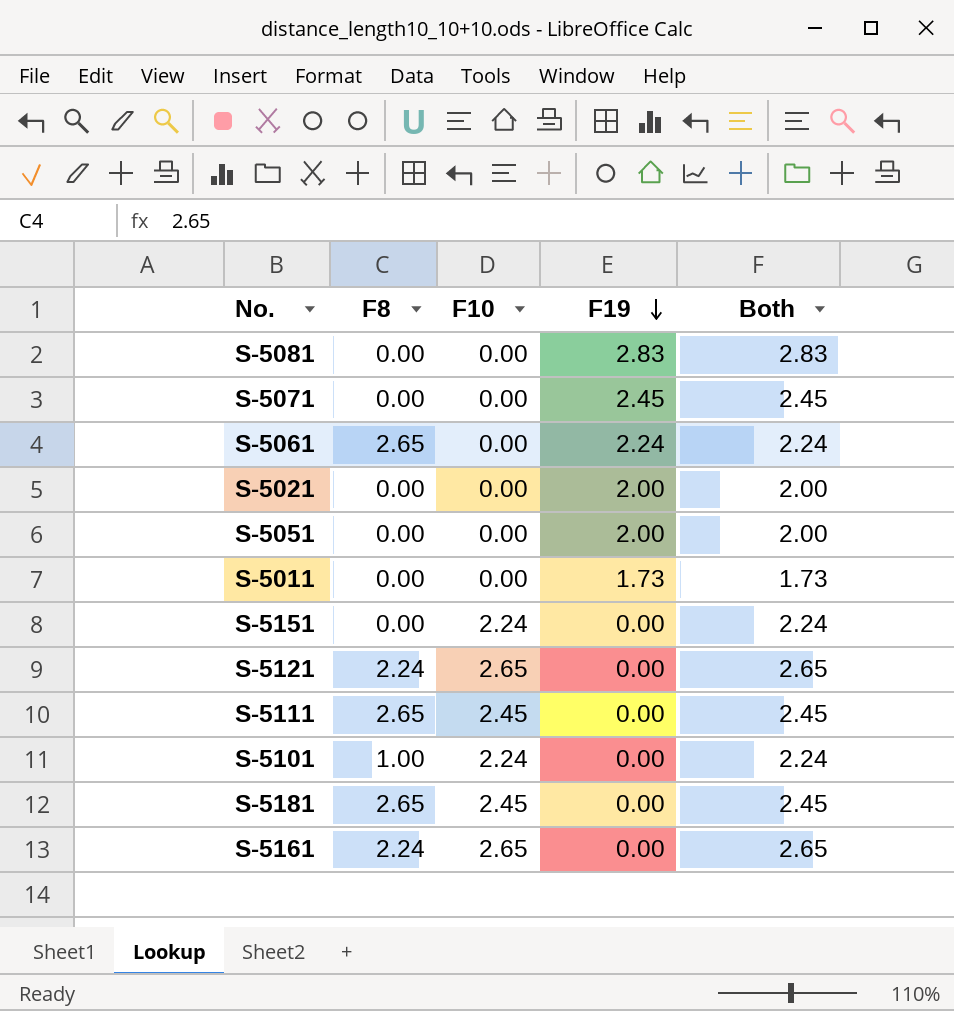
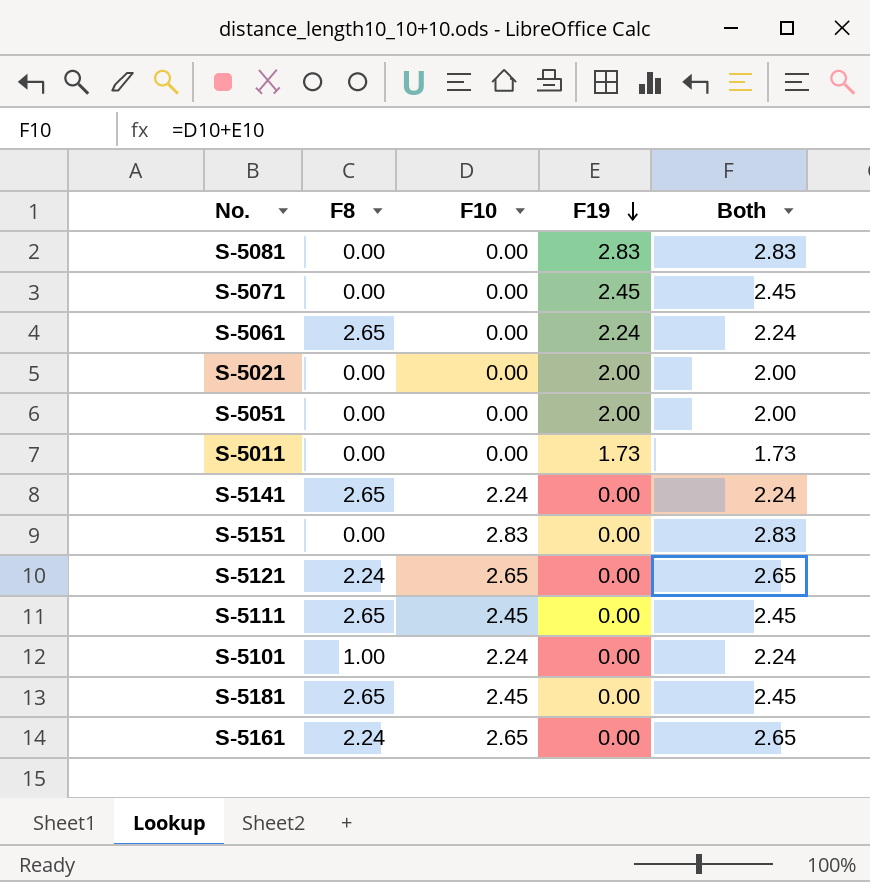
row S-5141: none -> 2.65 | 2.24 | 0.00 | 2.24
S-5151 | F10: 2.24 -> 2.83
S-5151 | Both: 2.24 -> 2.83

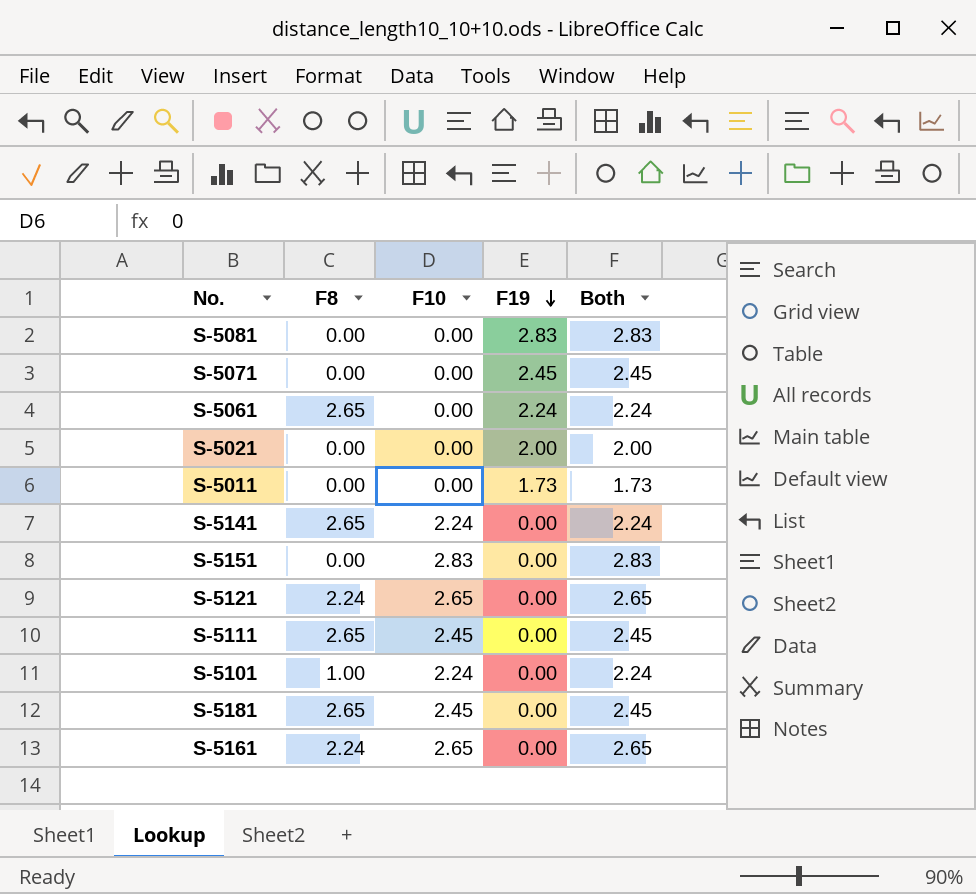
row S-5051: 0.00 | 0.00 | 2.00 | 2.00 -> none

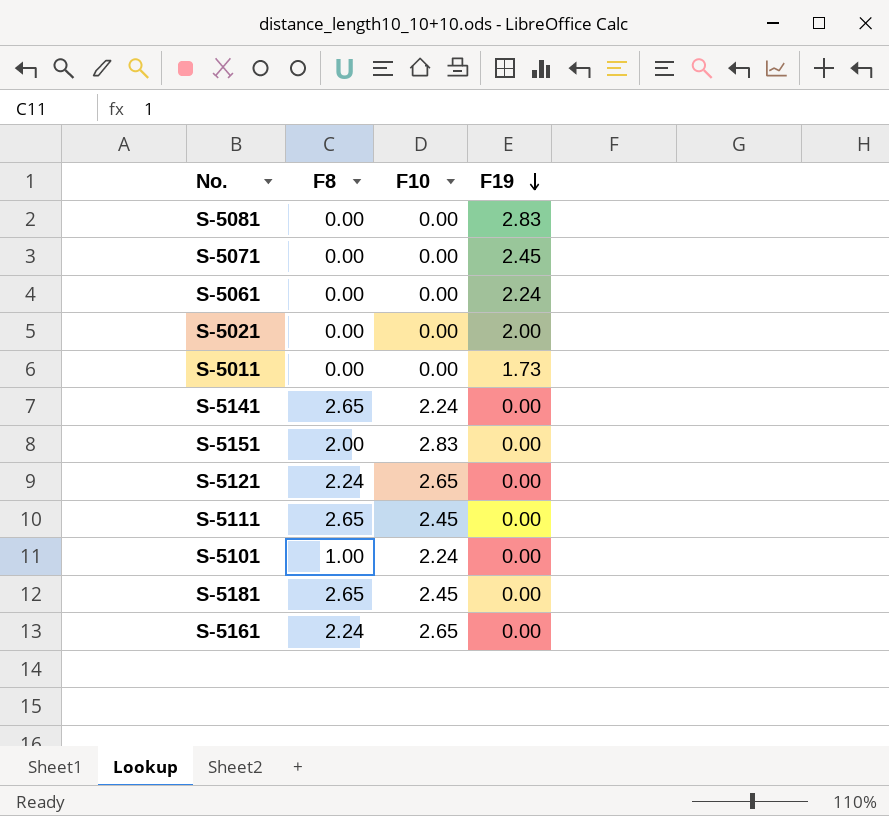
column Both | formula: [F10] + [F19] -> none
S-5061 | F8: 2.65 -> 0.00
S-5151 | F8: 0.00 -> 2.00

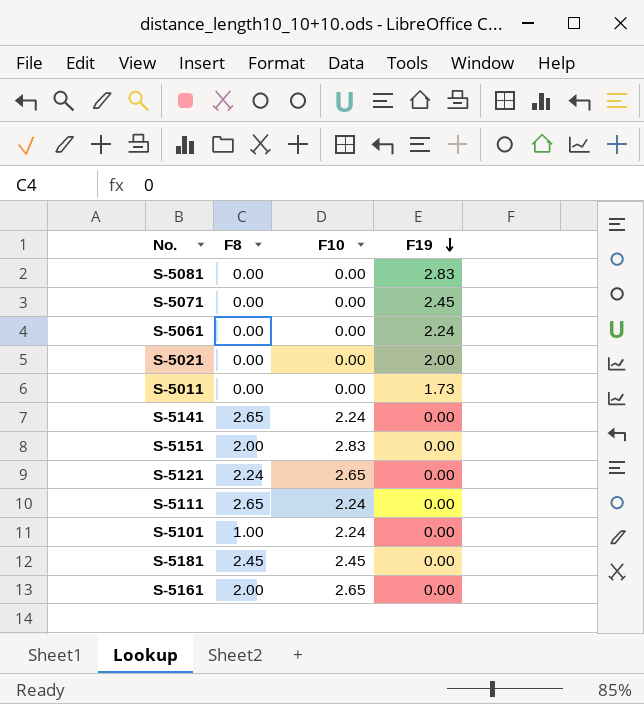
S-5111 | F10: 2.45 -> 2.24
S-5181 | F8: 2.65 -> 2.45
S-5161 | F8: 2.24 -> 2.00

